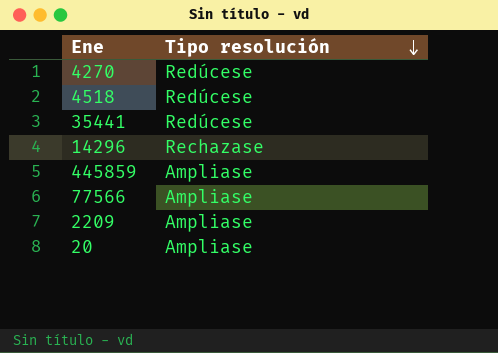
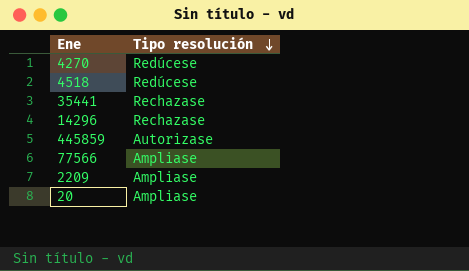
35441 | Tipo resolución: Redúcese -> Rechazase
445859 | Tipo resolución: Ampliase -> Autorizase

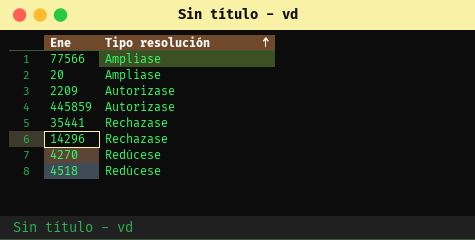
row order: Tipo resolución descending -> Tipo resolución ascending
2209 | Tipo resolución: Ampliase -> Autorizase

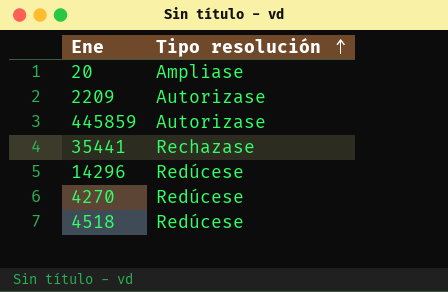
row 77566: Ampliase -> none
14296 | Tipo resolución: Rechazase -> Redúcese

